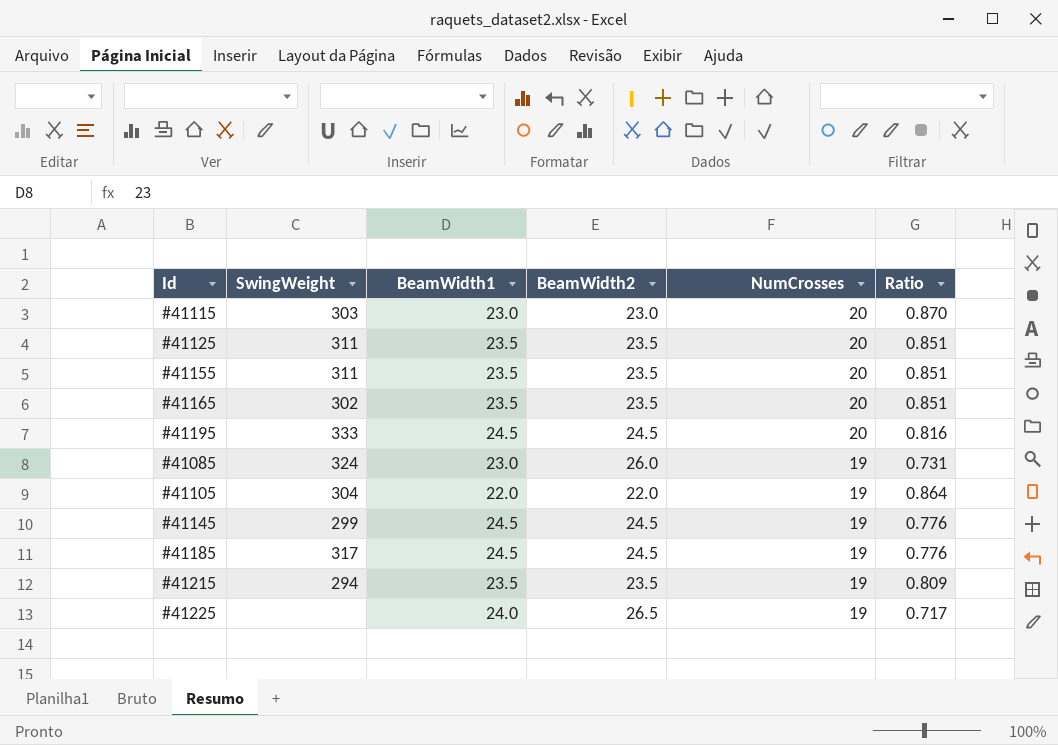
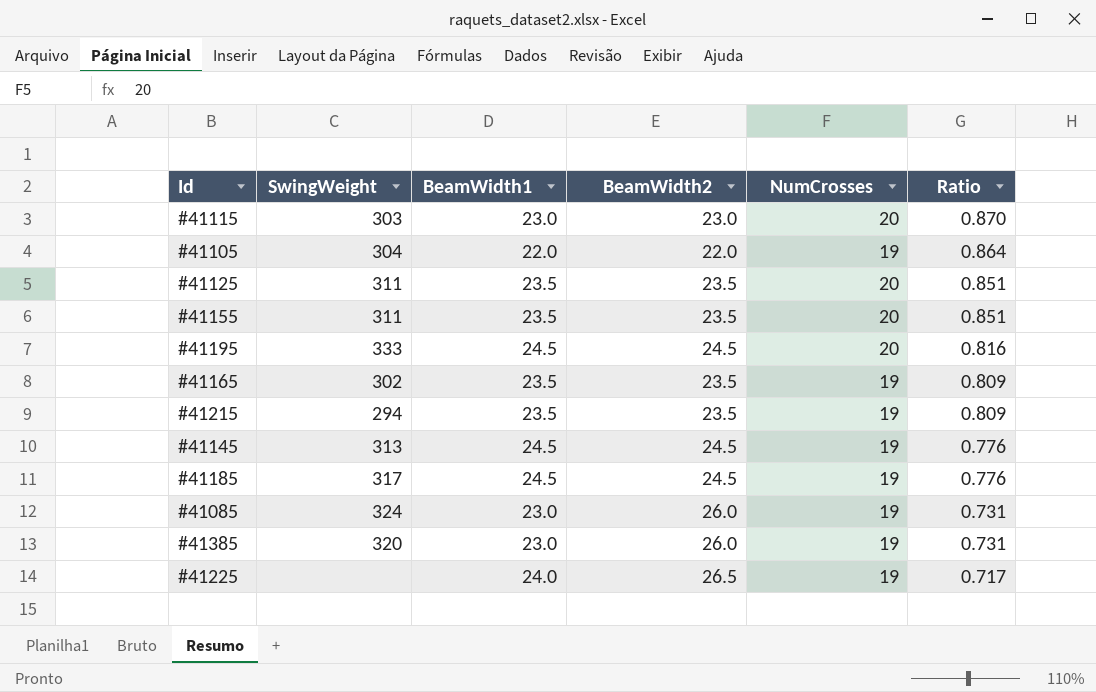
row order: NumCrosses descending -> Ratio descending
#41165 | NumCrosses: 20 -> 19
#41165 | Ratio: 0.851 -> 0.809
#41145 | SwingWeight: 299 -> 313
row #41385: none -> 320 | 23.0 | 26.0 | 19 | 0.731

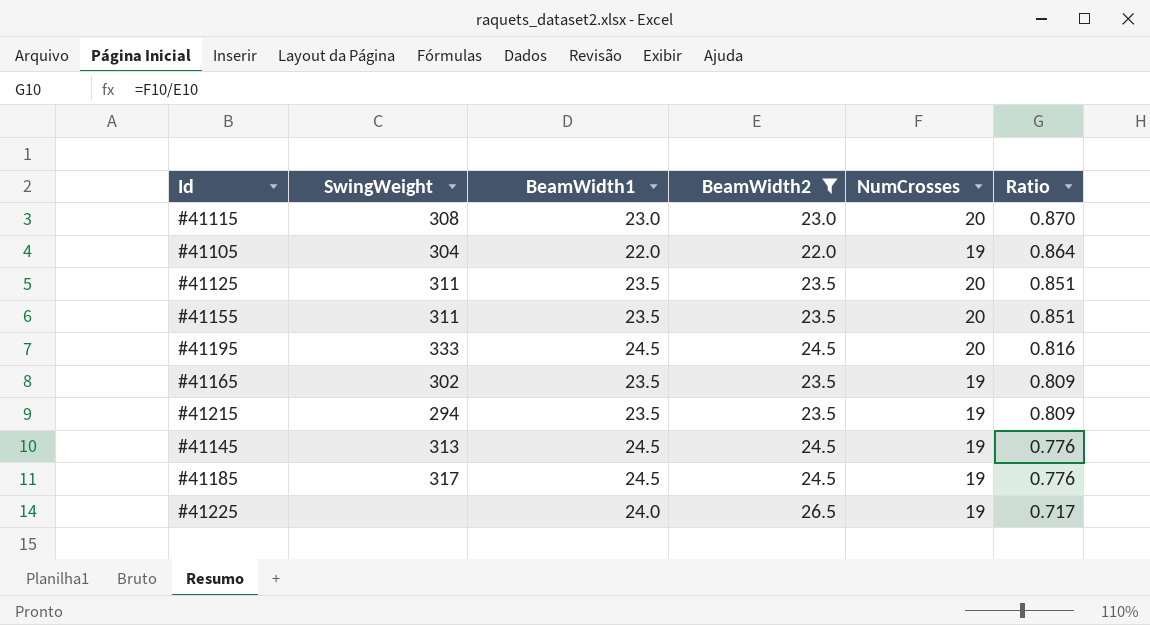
filter: none -> BeamWidth2 != 26.0
#41115 | SwingWeight: 303 -> 308

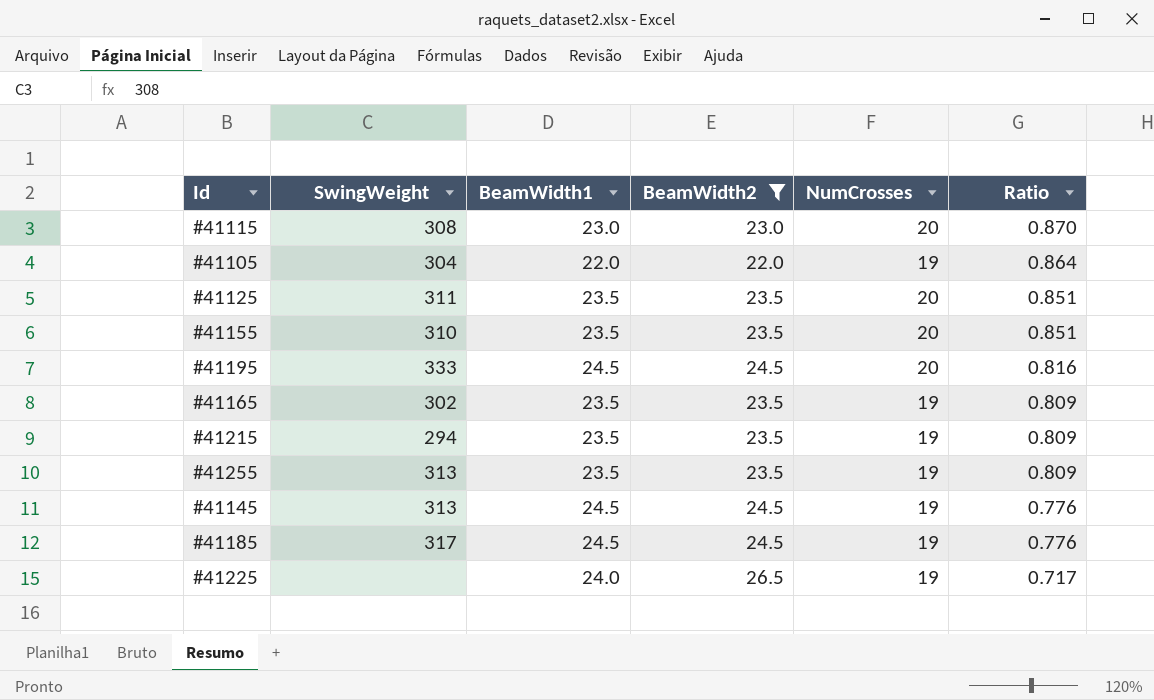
#41155 | SwingWeight: 311 -> 310
row #41255: none -> 313 | 23.5 | 23.5 | 19 | 0.809

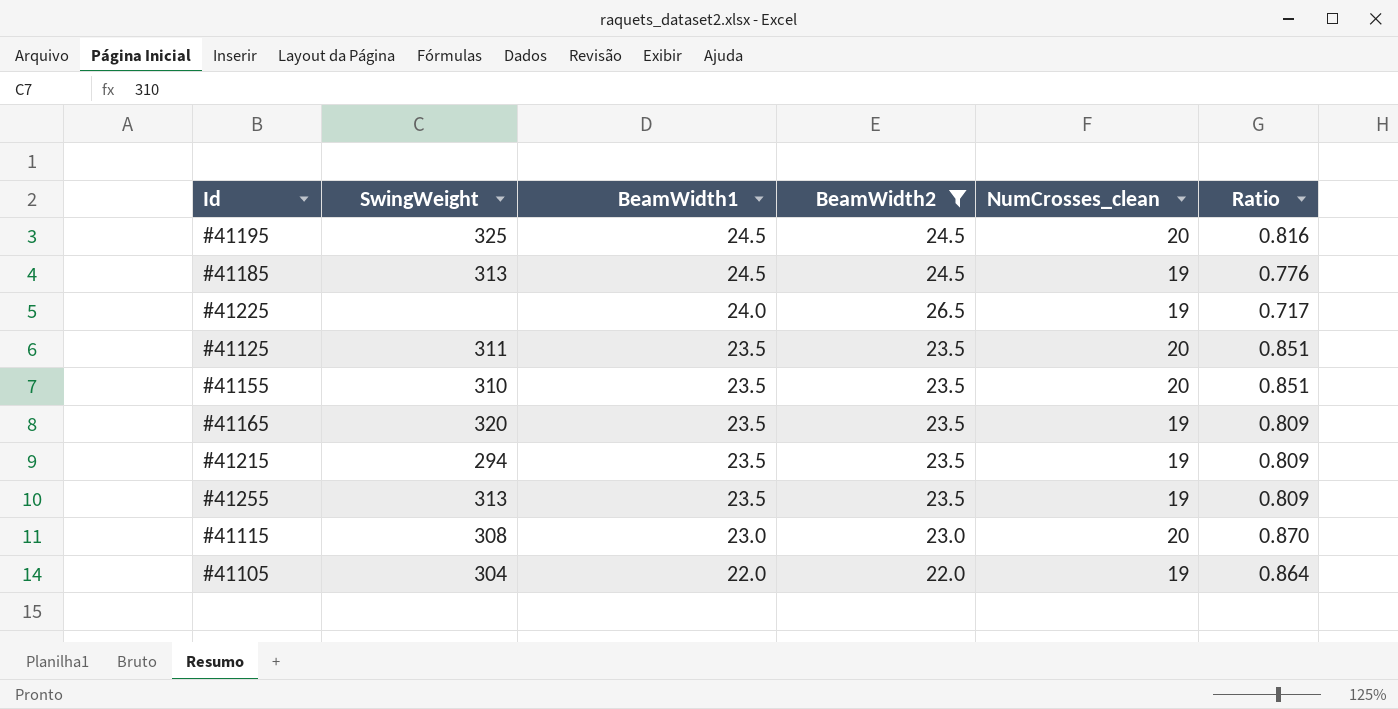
row order: Ratio descending -> BeamWidth1 descending
column name: NumCrosses -> NumCrosses_clean
row #41145: 313 | 24.5 | 24.5 | 19 | 0.776 -> none
#41195 | SwingWeight: 333 -> 325
#41185 | SwingWeight: 317 -> 313
#41165 | SwingWeight: 302 -> 320

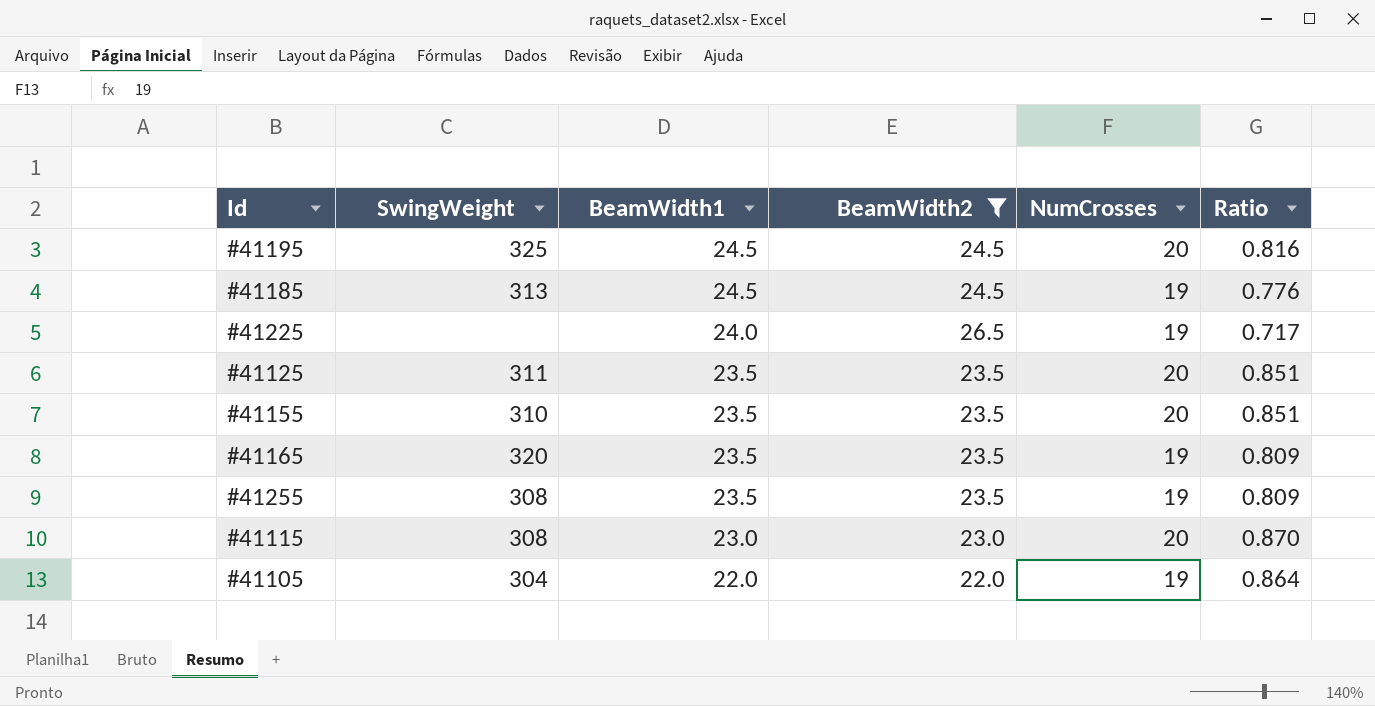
column name: NumCrosses_clean -> NumCrosses
row #41215: 294 | 23.5 | 23.5 | 19 | 0.809 -> none
#41255 | SwingWeight: 313 -> 308

